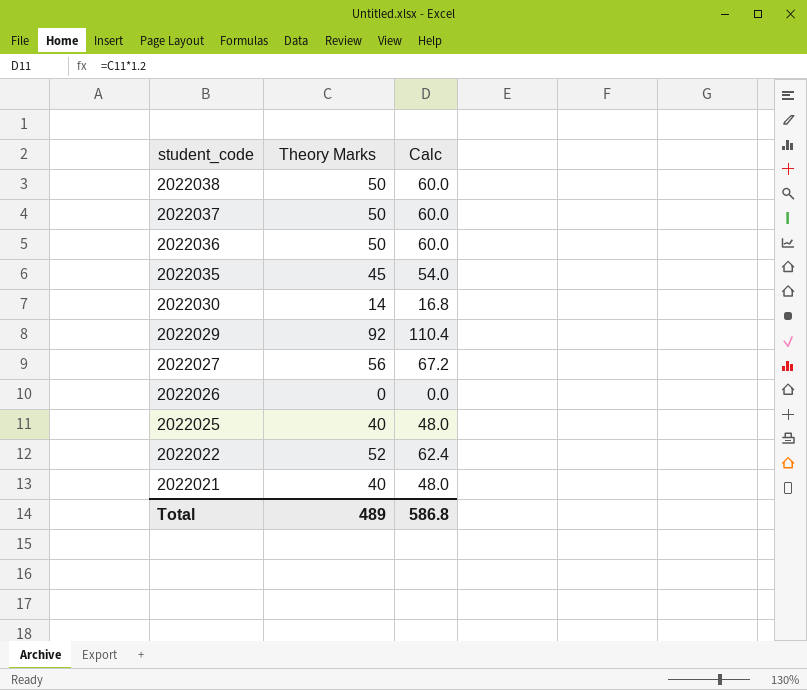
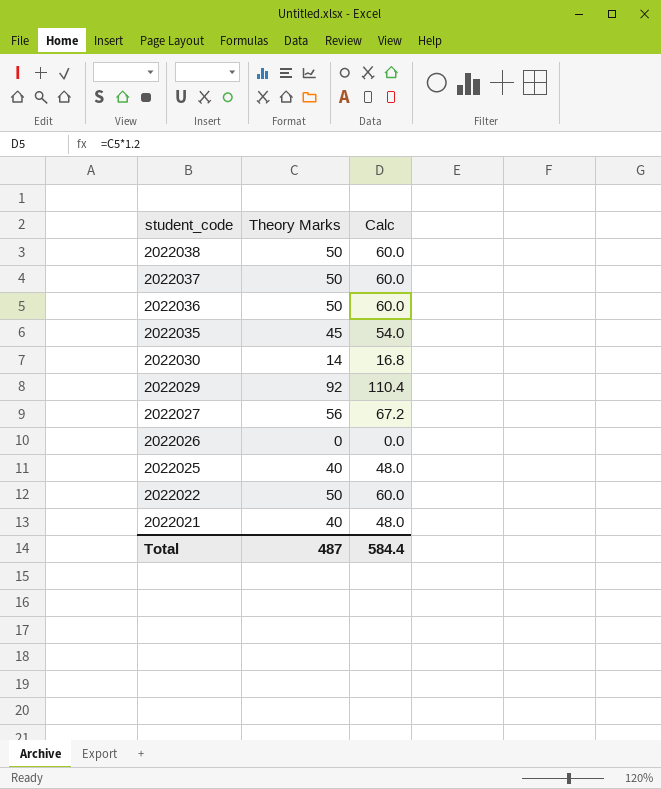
2022022 | Theory Marks: 52 -> 50
2022022 | Calc: 62.4 -> 60.0
Total | Theory Marks: 489 -> 487
Total | Calc: 586.8 -> 584.4

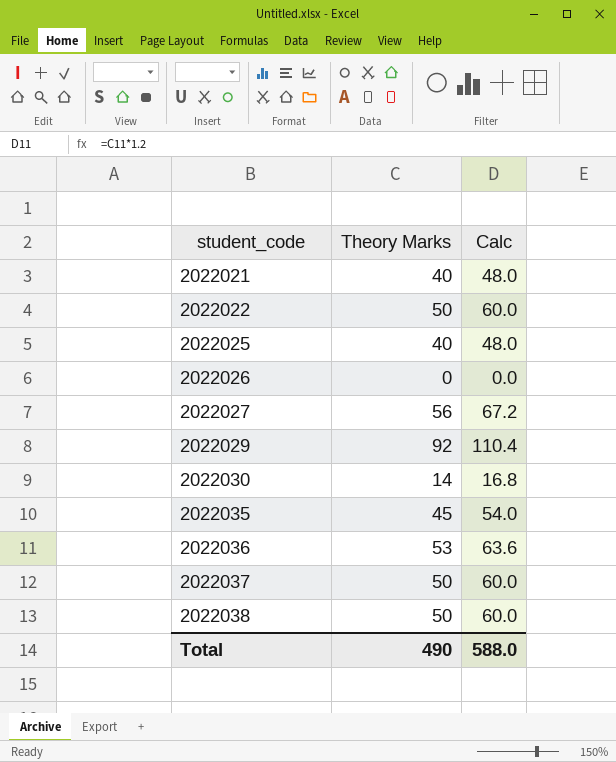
row order: student_code descending -> student_code ascending
2022036 | Theory Marks: 50 -> 53
2022036 | Calc: 60.0 -> 63.6
Total | Theory Marks: 487 -> 490
Total | Calc: 584.4 -> 588.0

